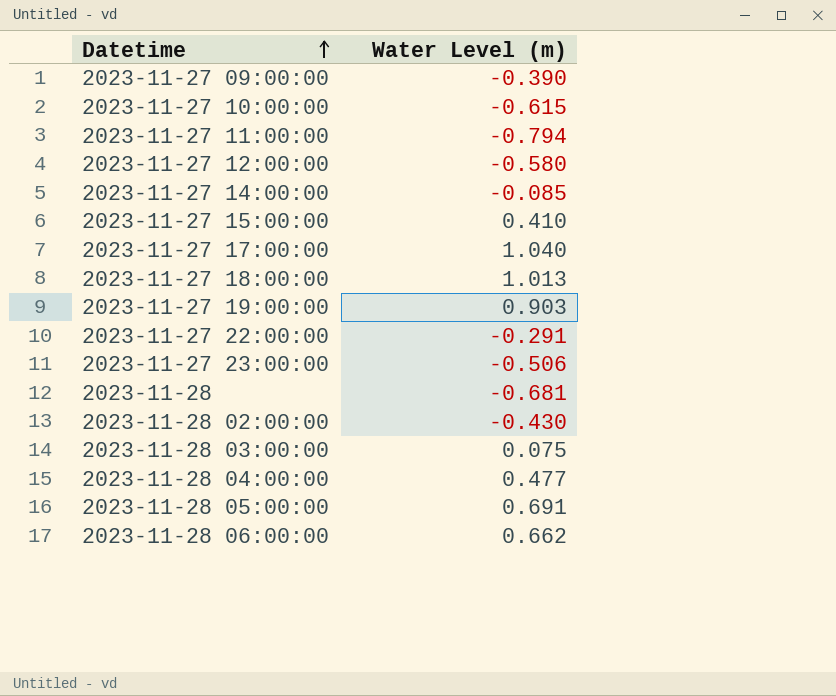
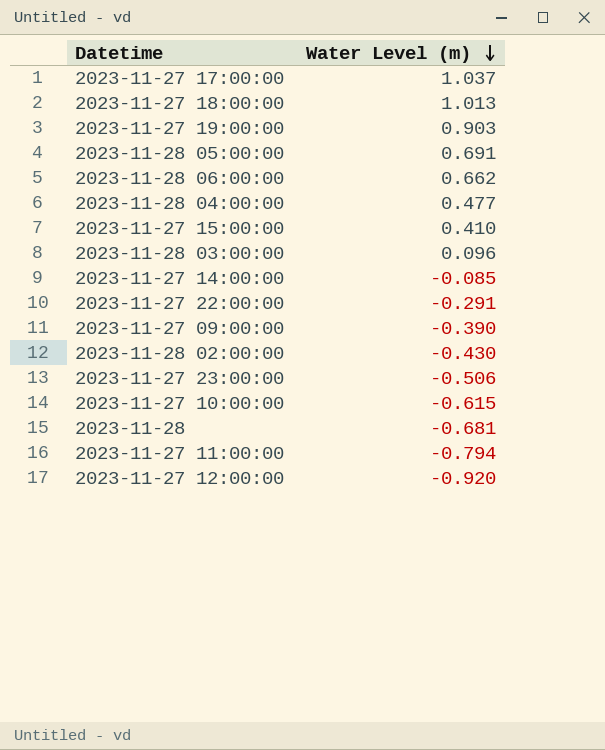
row order: Datetime ascending -> Water Level (m) descending
2023-11-27 17:00:00 | Water Level (m): 1.040 -> 1.037
2023-11-28 03:00:00 | Water Level (m): 0.075 -> 0.096
2023-11-27 12:00:00 | Water Level (m): -0.580 -> -0.920

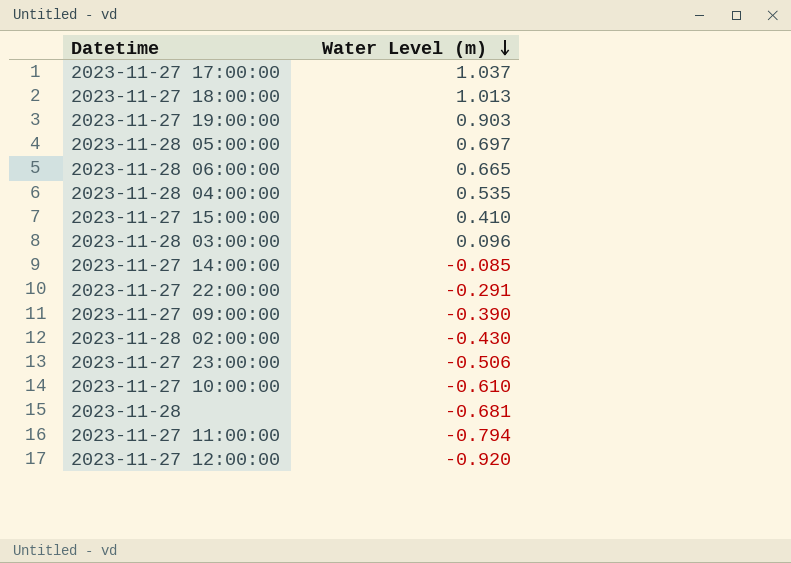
2023-11-28 05:00:00 | Water Level (m): 0.691 -> 0.697
2023-11-28 06:00:00 | Water Level (m): 0.662 -> 0.665
2023-11-28 04:00:00 | Water Level (m): 0.477 -> 0.535
2023-11-27 10:00:00 | Water Level (m): -0.615 -> -0.610

